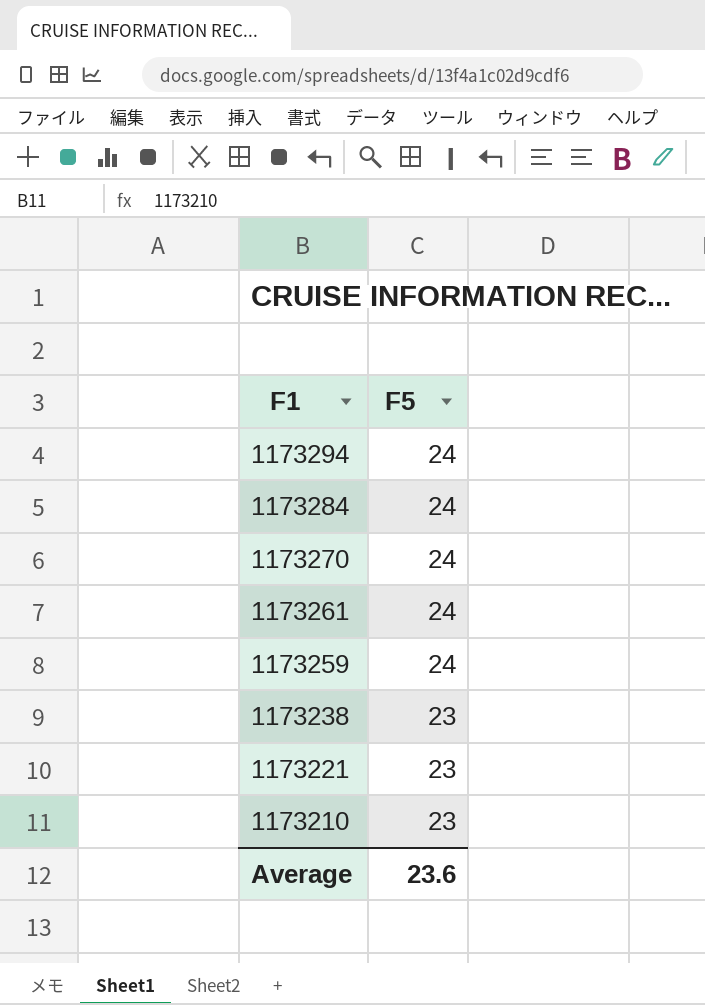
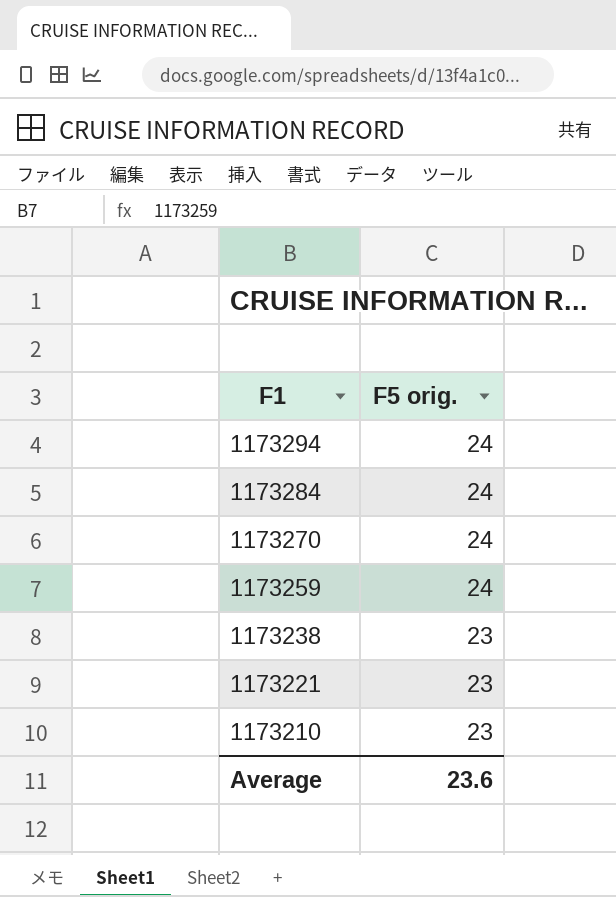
column name: F5 -> F5 orig.
row 1173261: 24 -> none

